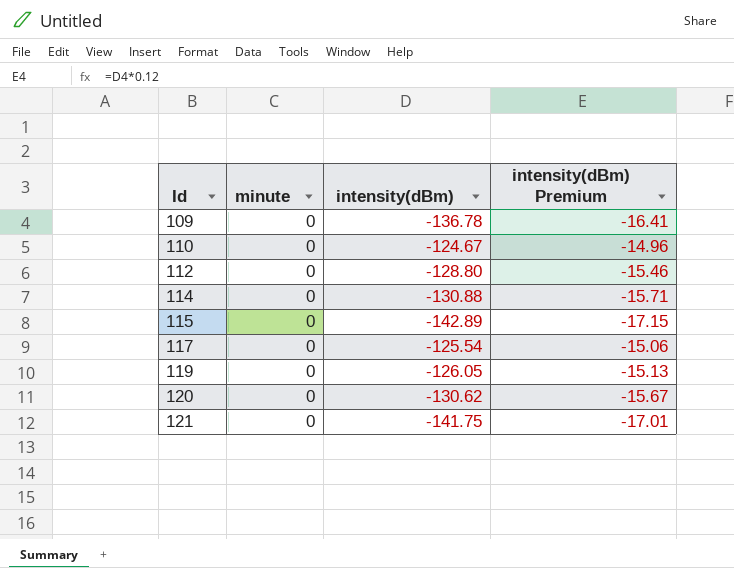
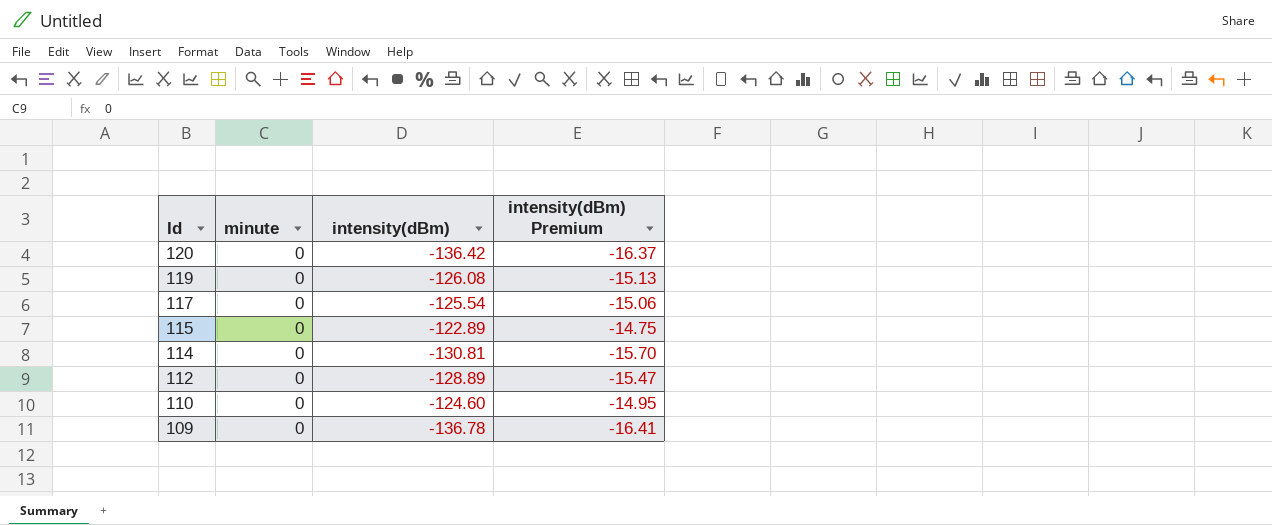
row order: Id ascending -> Id descending
row 121: 0 | -141.75 | -17.01 -> none
120 | intensity(dBm): -130.62 -> -136.42
120 | intensity(dBm) Premium: -15.67 -> -16.37
119 | intensity(dBm): -126.05 -> -126.08
115 | intensity(dBm): -142.89 -> -122.89
115 | intensity(dBm) Premium: -17.15 -> -14.75
114 | intensity(dBm): -130.88 -> -130.81
114 | intensity(dBm) Premium: -15.71 -> -15.70
112 | intensity(dBm): -128.80 -> -128.89
112 | intensity(dBm) Premium: -15.46 -> -15.47
110 | intensity(dBm): -124.67 -> -124.60
110 | intensity(dBm) Premium: -14.96 -> -14.95

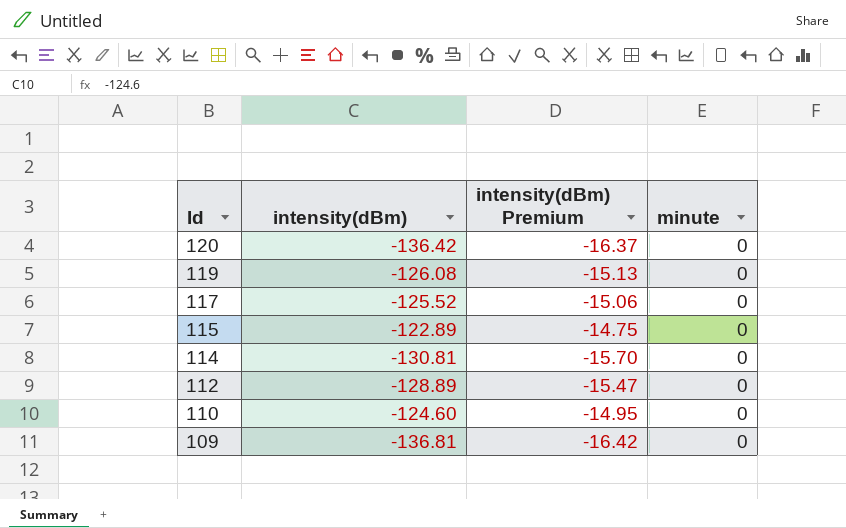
column minute | position: 2 -> 4
117 | intensity(dBm): -125.54 -> -125.52
109 | intensity(dBm): -136.78 -> -136.81
109 | intensity(dBm) Premium: -16.41 -> -16.42

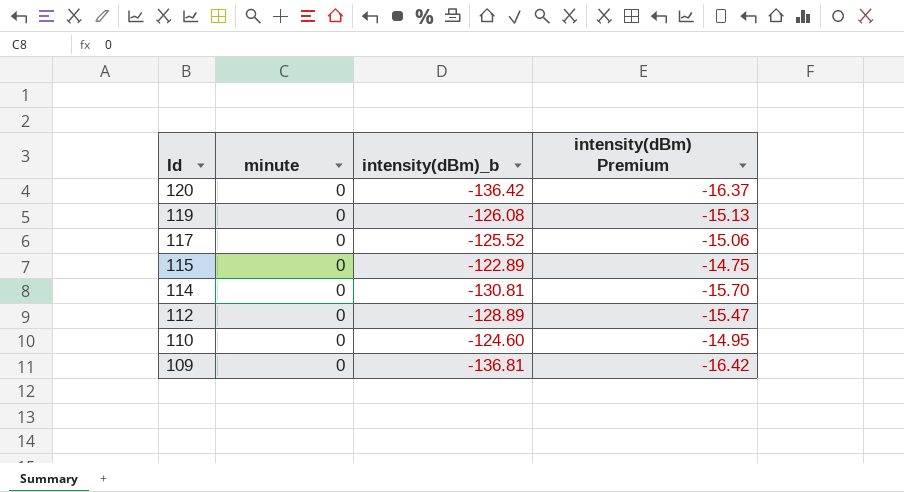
column minute | position: 4 -> 2
column name: intensity(dBm) -> intensity(dBm)_b

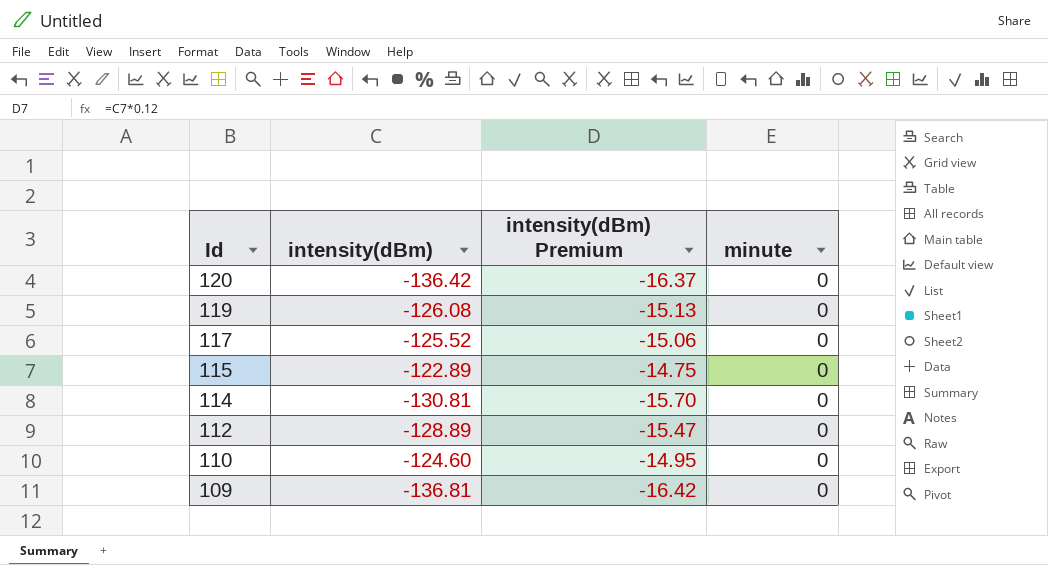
column name: intensity(dBm)_b -> intensity(dBm)
column minute | position: 2 -> 4

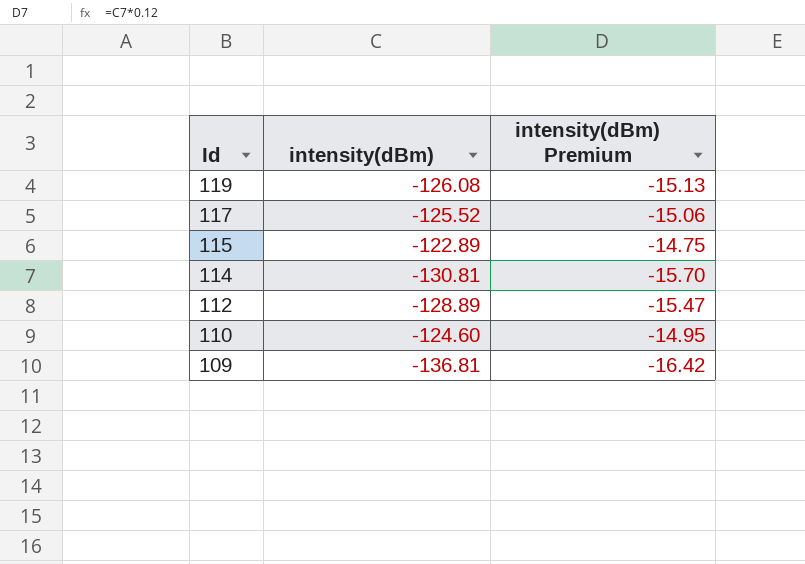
column minute | position: 4 -> none
row 120: -136.42 | -16.37 | 0 -> none

